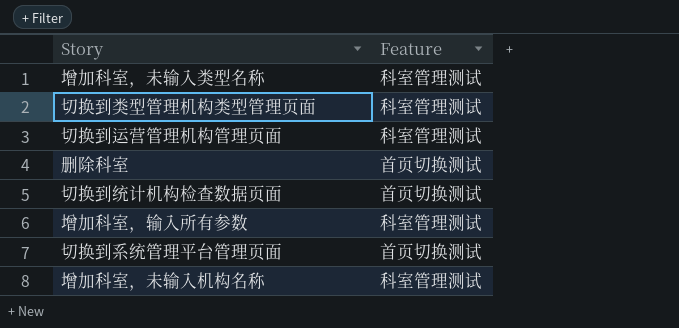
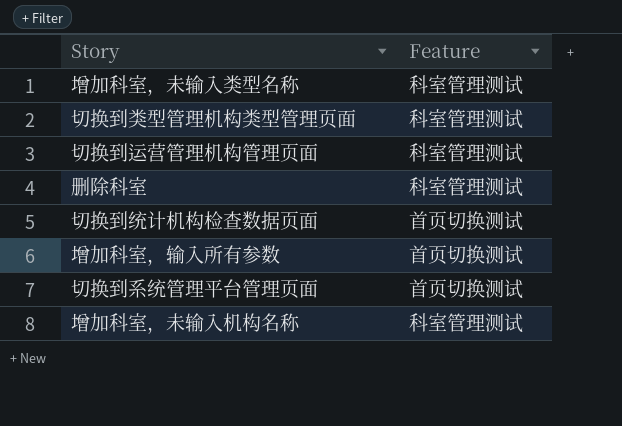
删除科室 | Feature: 首页切换测试 -> 科室管理测试
增加科室，输入所有参数 | Feature: 科室管理测试 -> 首页切换测试

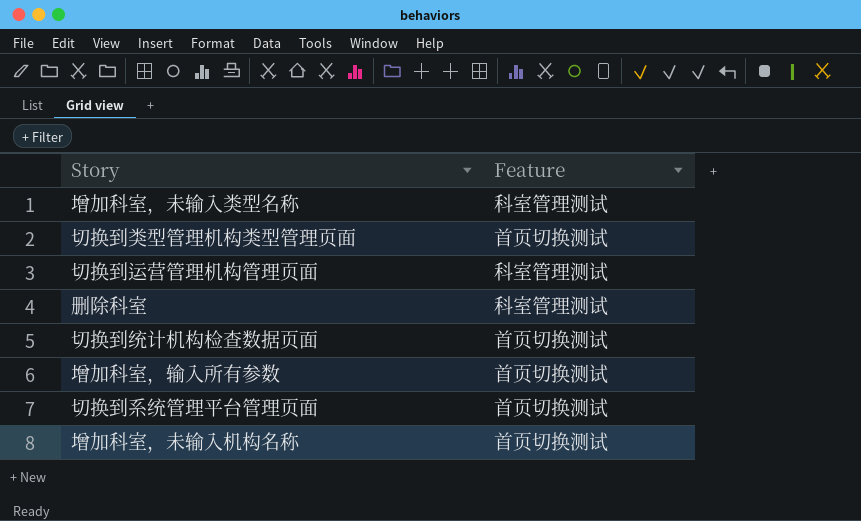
切换到类型管理机构类型管理页面 | Feature: 科室管理测试 -> 首页切换测试
增加科室，未输入机构名称 | Feature: 科室管理测试 -> 首页切换测试

